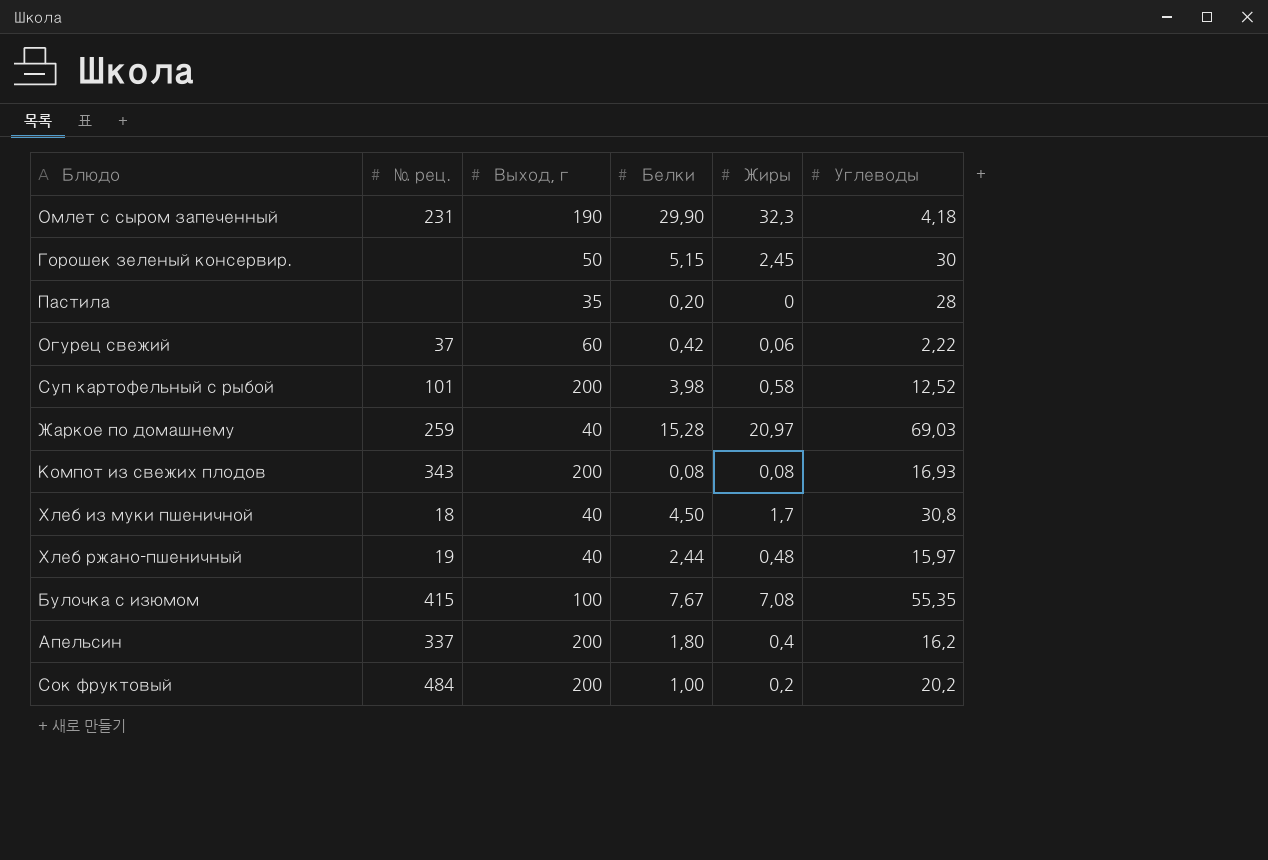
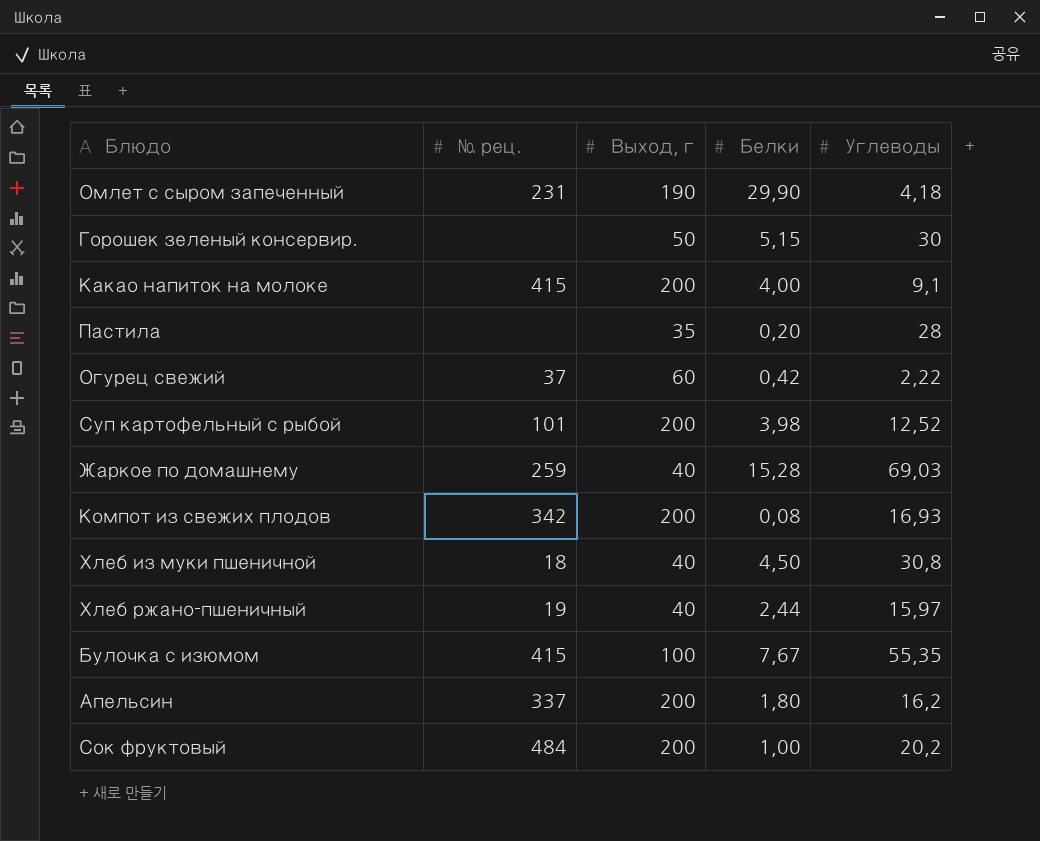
column Жиры | position: 5 -> none
row Какао напиток на молоке: none -> 415 | 200 | 4,00 | 9,1
Компот из свежих плодов | № рец.: 343 -> 342

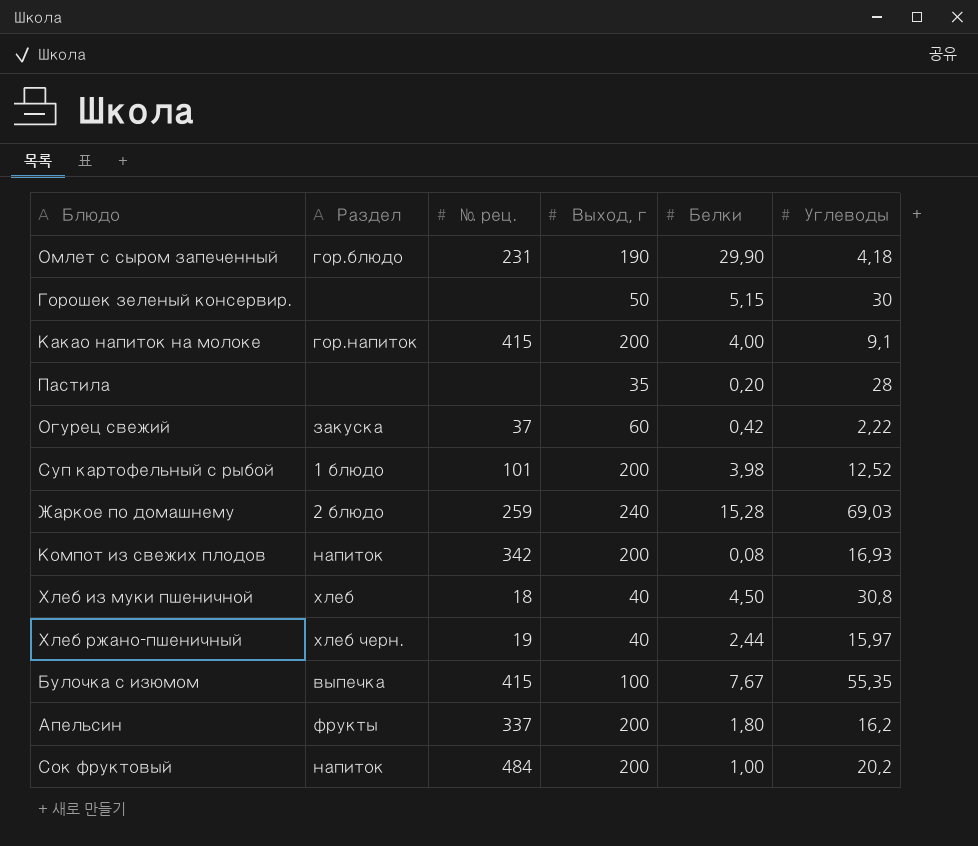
column Раздел | position: none -> 2
Жаркое по домашнему | Выход, г: 40 -> 240

